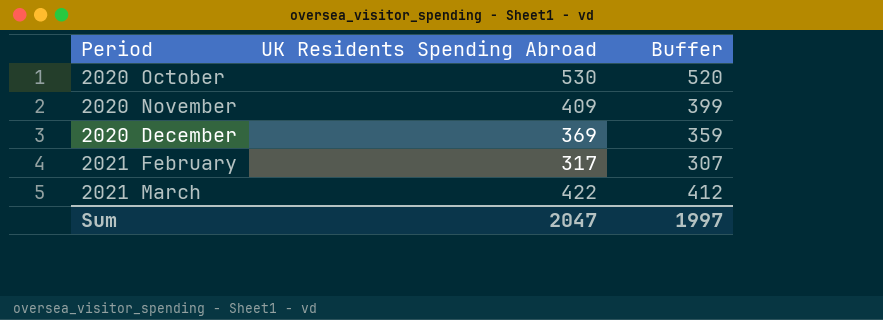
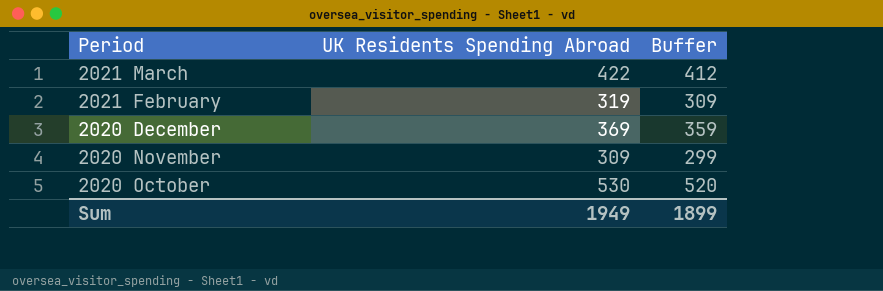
row order: Period ascending -> Period descending
2021 February | UK Residents Spending Abroad: 317 -> 319
2021 February | Buffer: 307 -> 309
2020 November | UK Residents Spending Abroad: 409 -> 309
2020 November | Buffer: 399 -> 299
Sum | UK Residents Spending Abroad: 2047 -> 1949
Sum | Buffer: 1997 -> 1899

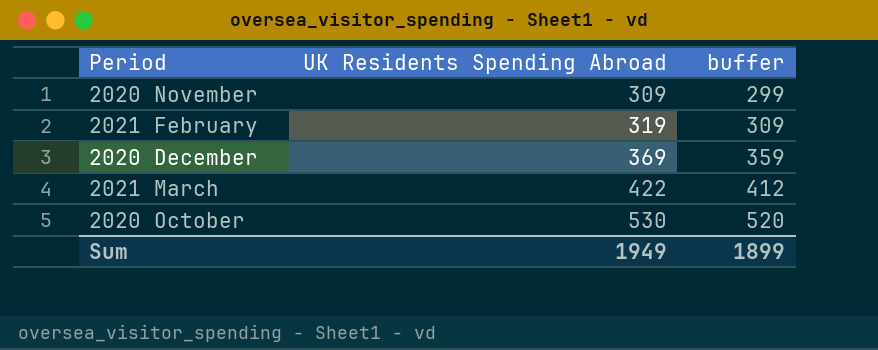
row order: Period descending -> UK Residents Spending Abroad ascending
column name: Buffer -> buffer

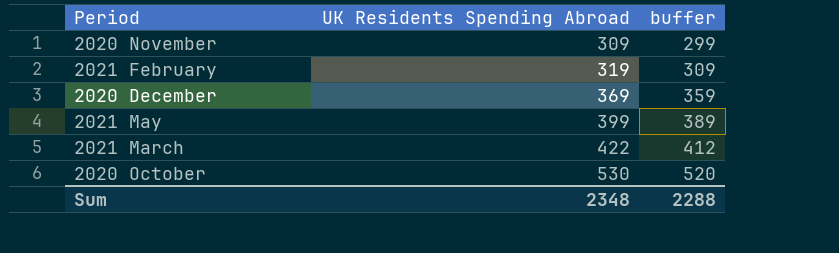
row 2021 May: none -> 399 | 389
Sum | UK Residents Spending Abroad: 1949 -> 2348
Sum | buffer: 1899 -> 2288

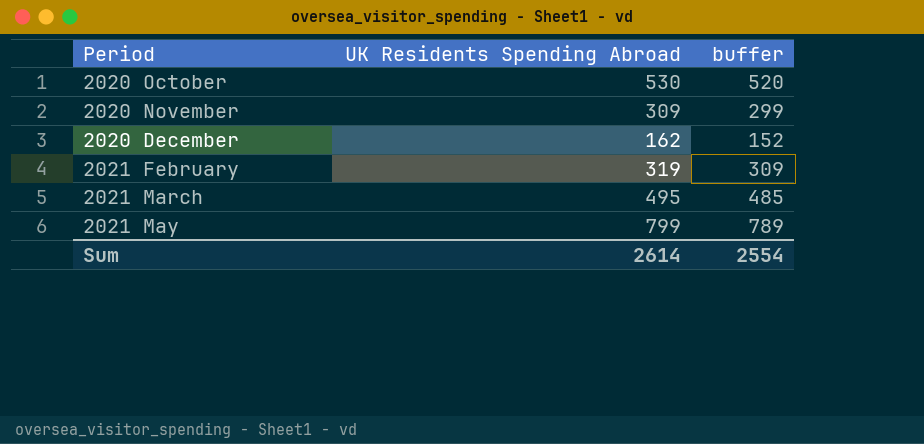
row order: UK Residents Spending Abroad ascending -> Period ascending
2020 December | UK Residents Spending Abroad: 369 -> 162
2020 December | buffer: 359 -> 152
2021 March | UK Residents Spending Abroad: 422 -> 495
2021 March | buffer: 412 -> 485
2021 May | UK Residents Spending Abroad: 399 -> 799
2021 May | buffer: 389 -> 789
Sum | UK Residents Spending Abroad: 2348 -> 2614
Sum | buffer: 2288 -> 2554

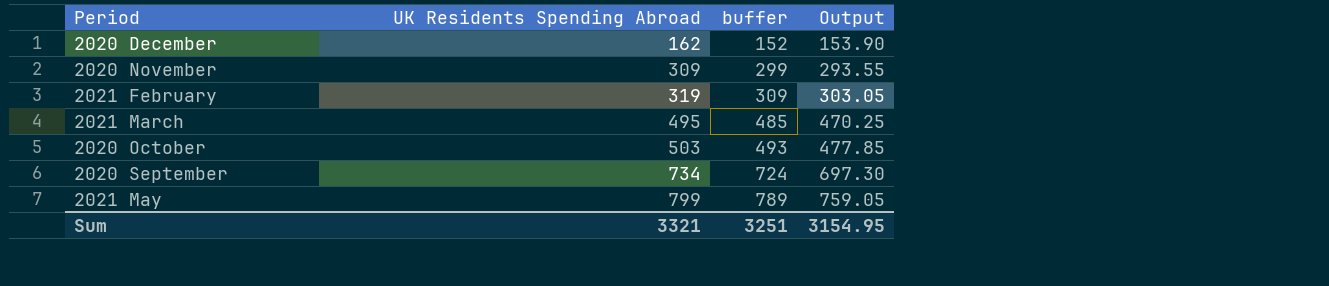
row order: Period ascending -> UK Residents Spending Abroad ascending
column Output | formula: none -> [UK Residents Spending Abroad] * 0.95
2020 October | UK Residents Spending Abroad: 530 -> 503
2020 October | buffer: 520 -> 493
row 2020 September: none -> 734 | 724 | 697.30
Sum | UK Residents Spending Abroad: 2614 -> 3321
Sum | buffer: 2554 -> 3251

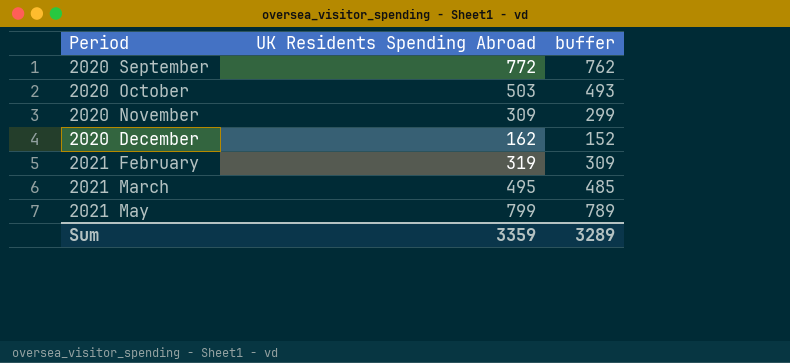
row order: UK Residents Spending Abroad ascending -> Period ascending
column Output | formula: [UK Residents Spending Abroad] * 0.95 -> none
2020 September | UK Residents Spending Abroad: 734 -> 772
2020 September | buffer: 724 -> 762
Sum | UK Residents Spending Abroad: 3321 -> 3359
Sum | buffer: 3251 -> 3289

